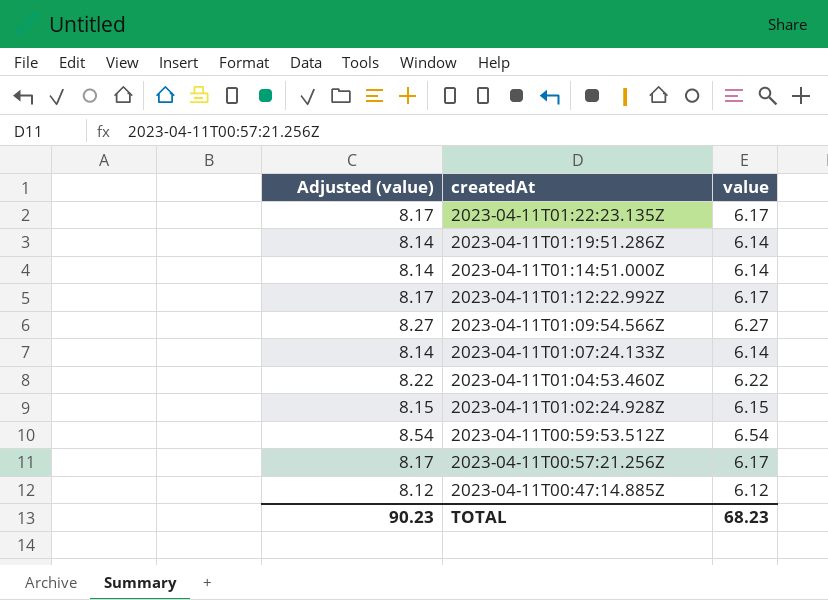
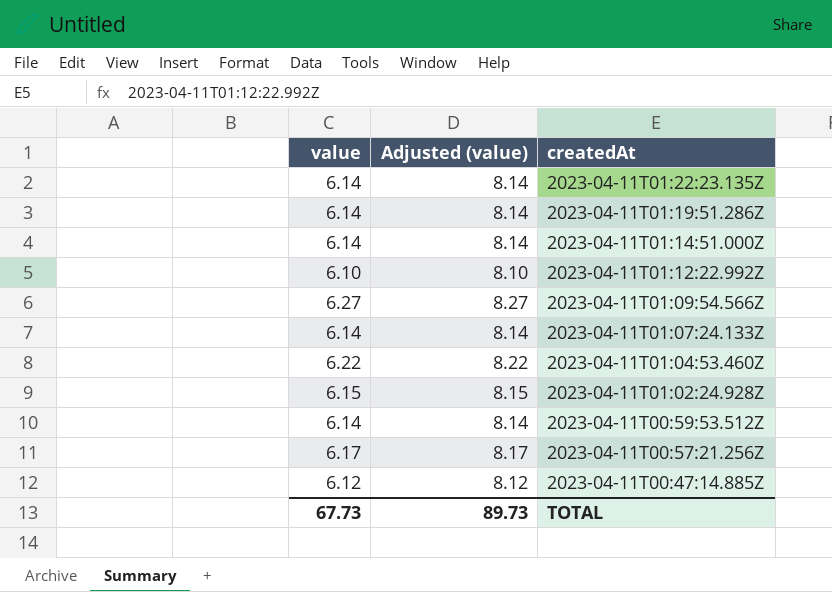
column value | position: 3 -> 1
2023-04-11T01:22:23.135Z | value: 6.17 -> 6.14
2023-04-11T01:22:23.135Z | Adjusted (value): 8.17 -> 8.14
2023-04-11T01:12:22.992Z | value: 6.17 -> 6.10
2023-04-11T01:12:22.992Z | Adjusted (value): 8.17 -> 8.10
2023-04-11T00:59:53.512Z | value: 6.54 -> 6.14
2023-04-11T00:59:53.512Z | Adjusted (value): 8.54 -> 8.14
TOTAL | value: 68.23 -> 67.73
TOTAL | Adjusted (value): 90.23 -> 89.73

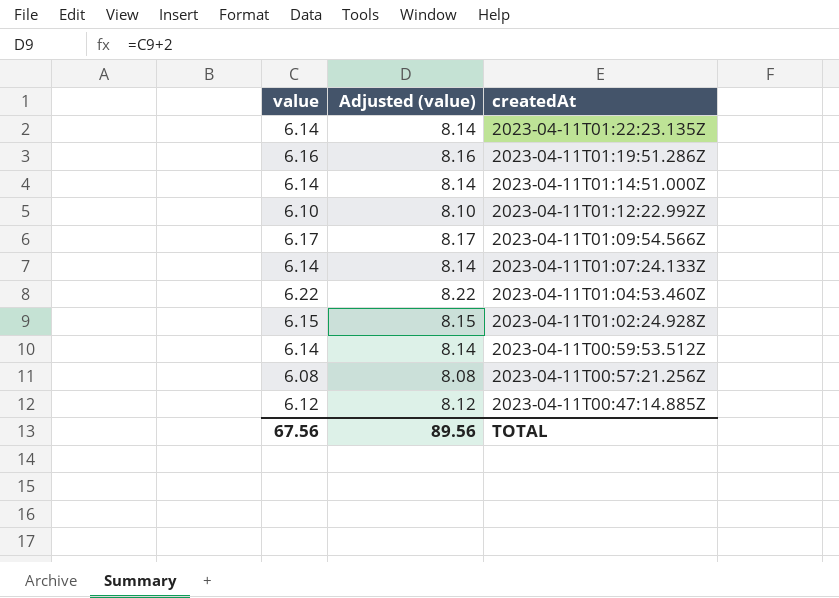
2023-04-11T01:19:51.286Z | value: 6.14 -> 6.16
2023-04-11T01:19:51.286Z | Adjusted (value): 8.14 -> 8.16
2023-04-11T01:09:54.566Z | value: 6.27 -> 6.17
2023-04-11T01:09:54.566Z | Adjusted (value): 8.27 -> 8.17
2023-04-11T00:57:21.256Z | value: 6.17 -> 6.08
2023-04-11T00:57:21.256Z | Adjusted (value): 8.17 -> 8.08
TOTAL | value: 67.73 -> 67.56
TOTAL | Adjusted (value): 89.73 -> 89.56

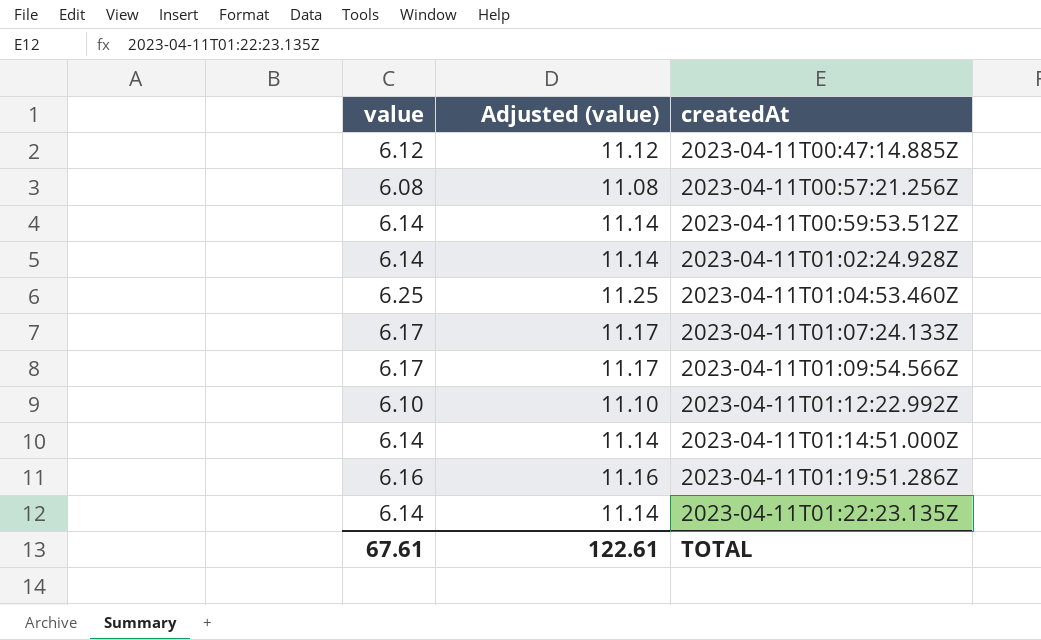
row order: createdAt descending -> createdAt ascending
column Adjusted (value) | formula: [value] + 2 -> [value] + 5
2023-04-11T01:02:24.928Z | value: 6.15 -> 6.14
2023-04-11T01:04:53.460Z | value: 6.22 -> 6.25
2023-04-11T01:07:24.133Z | value: 6.14 -> 6.17
TOTAL | value: 67.56 -> 67.61
TOTAL | Adjusted (value): 89.56 -> 122.61

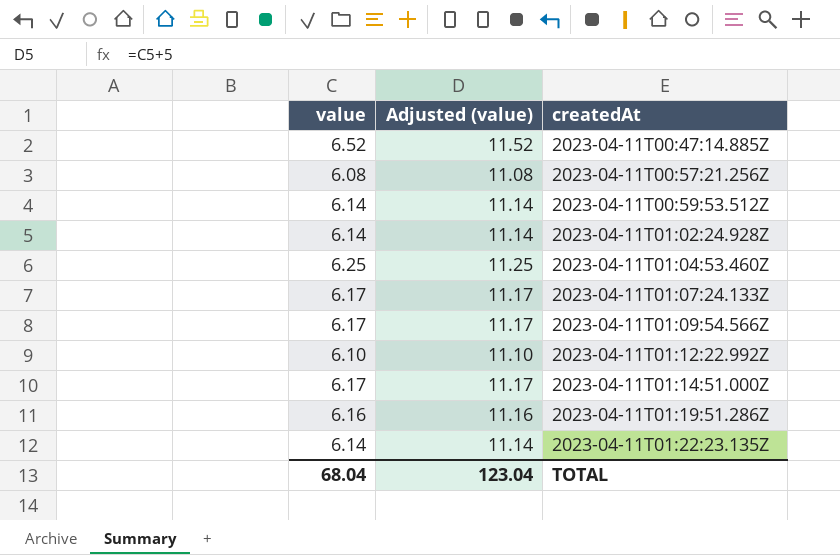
2023-04-11T00:47:14.885Z | value: 6.12 -> 6.52
2023-04-11T00:47:14.885Z | Adjusted (value): 11.12 -> 11.52
2023-04-11T01:14:51.000Z | value: 6.14 -> 6.17
2023-04-11T01:14:51.000Z | Adjusted (value): 11.14 -> 11.17
TOTAL | value: 67.61 -> 68.04
TOTAL | Adjusted (value): 122.61 -> 123.04

